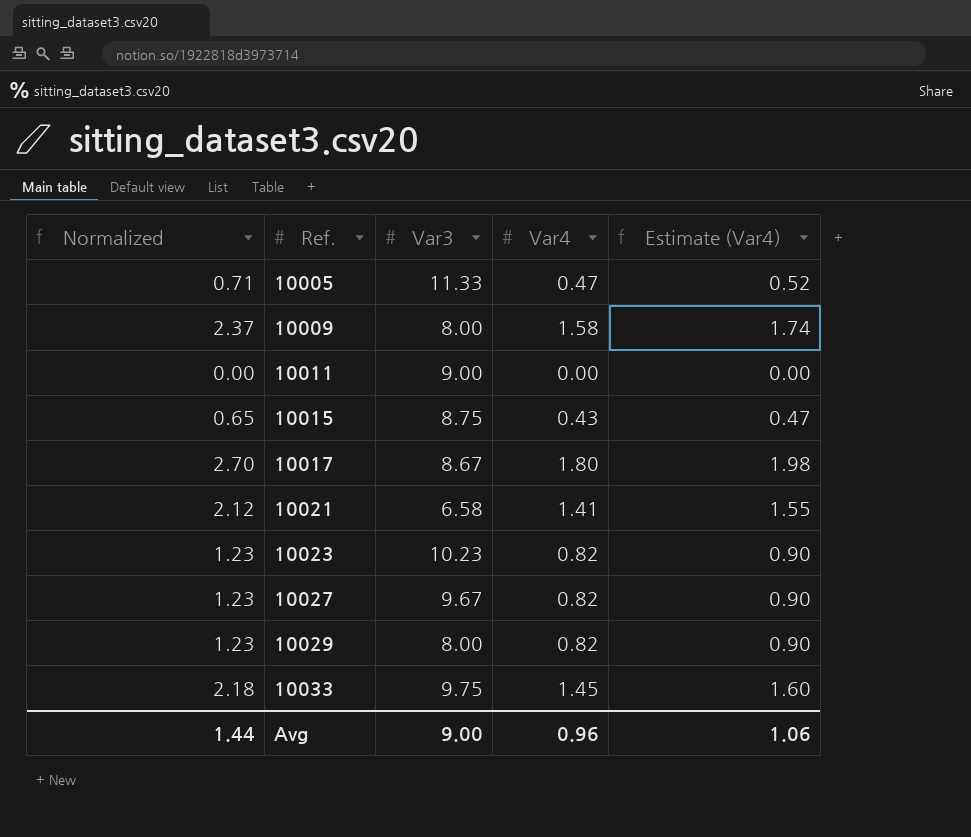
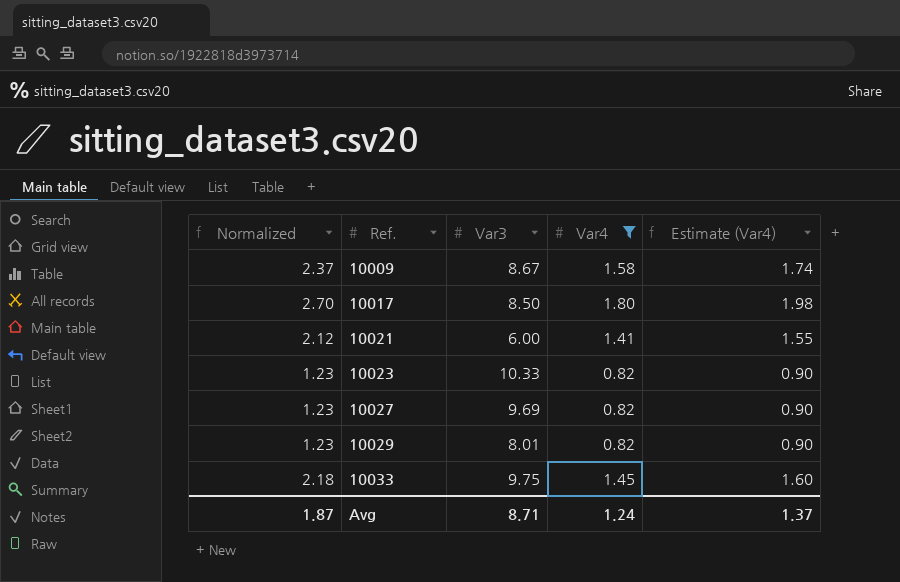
filter: none -> Var4 >= 0.82
10009 | Var3: 8.00 -> 8.67
10017 | Var3: 8.67 -> 8.50
10021 | Var3: 6.58 -> 6.00
10023 | Var3: 10.23 -> 10.33
10027 | Var3: 9.67 -> 9.69
10029 | Var3: 8.00 -> 8.01
Avg | Normalized: 1.44 -> 1.87
Avg | Var3: 9.00 -> 8.71
Avg | Var4: 0.96 -> 1.24
Avg | Estimate (Var4): 1.06 -> 1.37

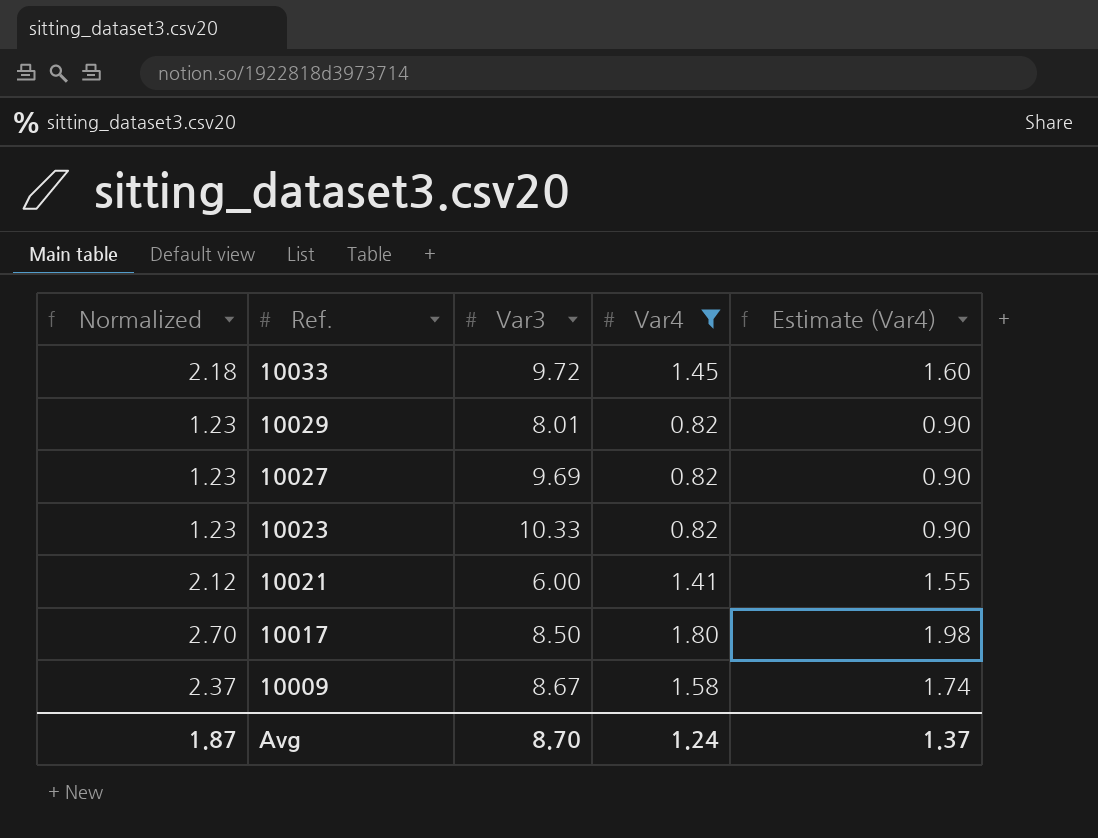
row order: Ref. ascending -> Ref. descending
10033 | Var3: 9.75 -> 9.72
Avg | Var3: 8.71 -> 8.70

